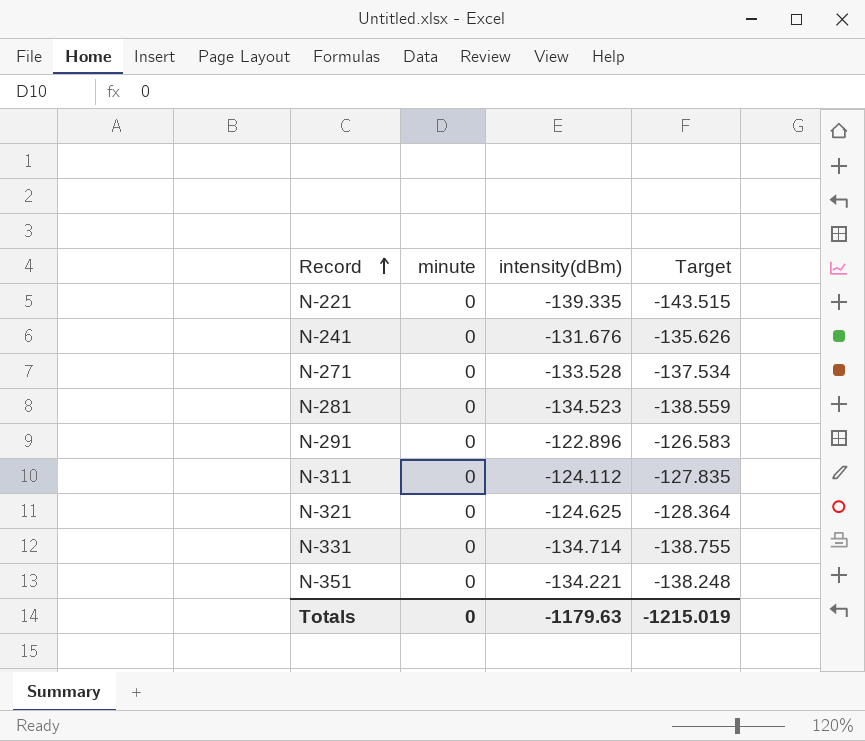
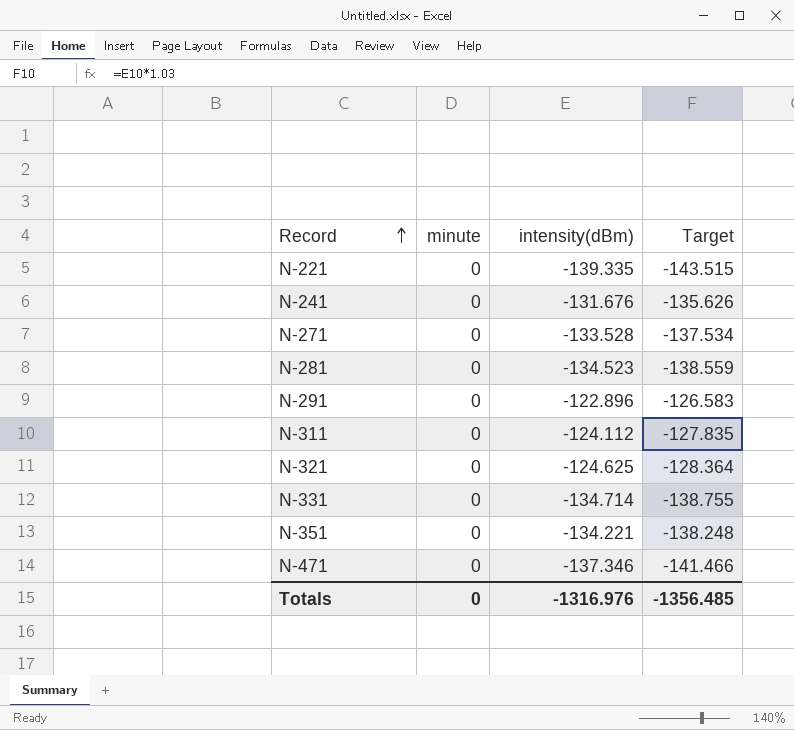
row N-471: none -> 0 | -137.346 | -141.466
Totals | intensity(dBm): -1179.63 -> -1316.976
Totals | Target: -1215.019 -> -1356.485

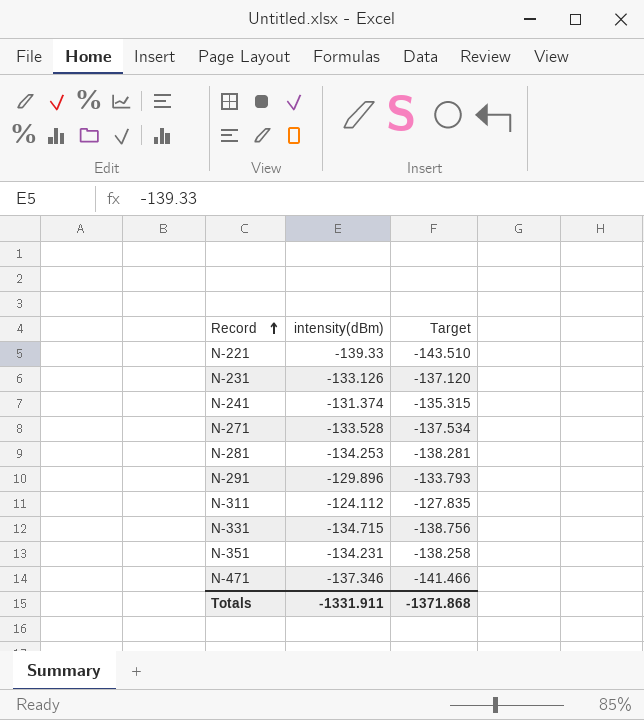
column minute | position: 2 -> none
row N-321: 0 | -124.625 | -128.364 -> none
N-221 | intensity(dBm): -139.335 -> -139.33
N-221 | Target: -143.515 -> -143.510
row N-231: none -> -133.126 | -137.120
N-241 | intensity(dBm): -131.676 -> -131.374
N-241 | Target: -135.626 -> -135.315
N-281 | intensity(dBm): -134.523 -> -134.253
N-281 | Target: -138.559 -> -138.281
N-291 | intensity(dBm): -122.896 -> -129.896
N-291 | Target: -126.583 -> -133.793
N-331 | intensity(dBm): -134.714 -> -134.715
N-331 | Target: -138.755 -> -138.756
N-351 | intensity(dBm): -134.221 -> -134.231
N-351 | Target: -138.248 -> -138.258
Totals | intensity(dBm): -1316.976 -> -1331.911
Totals | Target: -1356.485 -> -1371.868

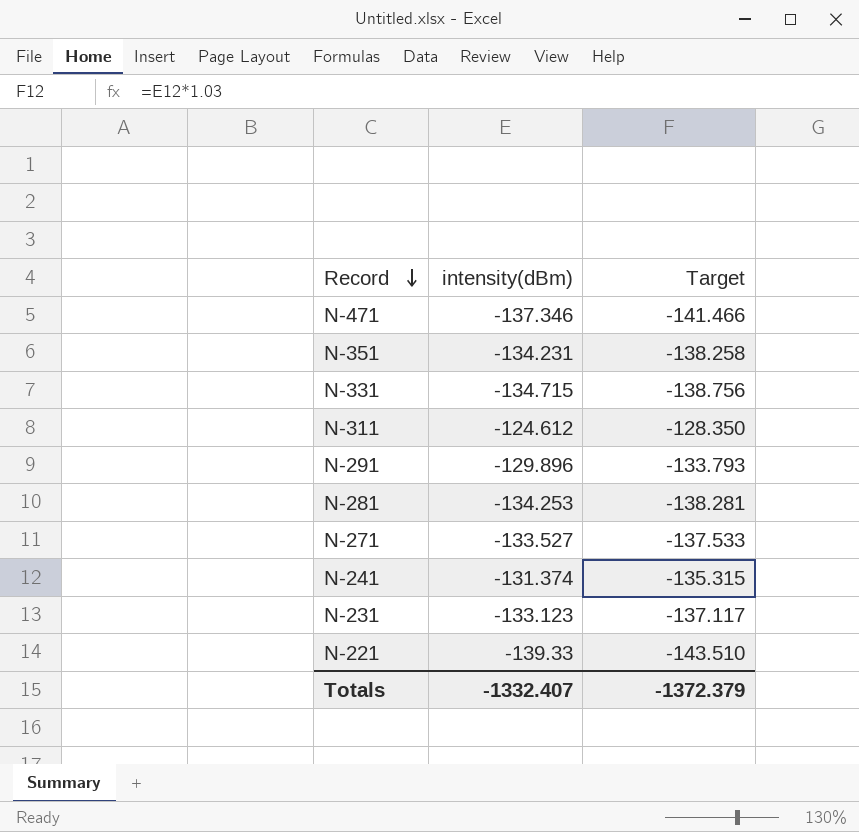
row order: Record ascending -> Record descending
N-311 | intensity(dBm): -124.112 -> -124.612
N-311 | Target: -127.835 -> -128.350
N-271 | intensity(dBm): -133.528 -> -133.527
N-271 | Target: -137.534 -> -137.533
N-231 | intensity(dBm): -133.126 -> -133.123
N-231 | Target: -137.120 -> -137.117
Totals | intensity(dBm): -1331.911 -> -1332.407
Totals | Target: -1371.868 -> -1372.379

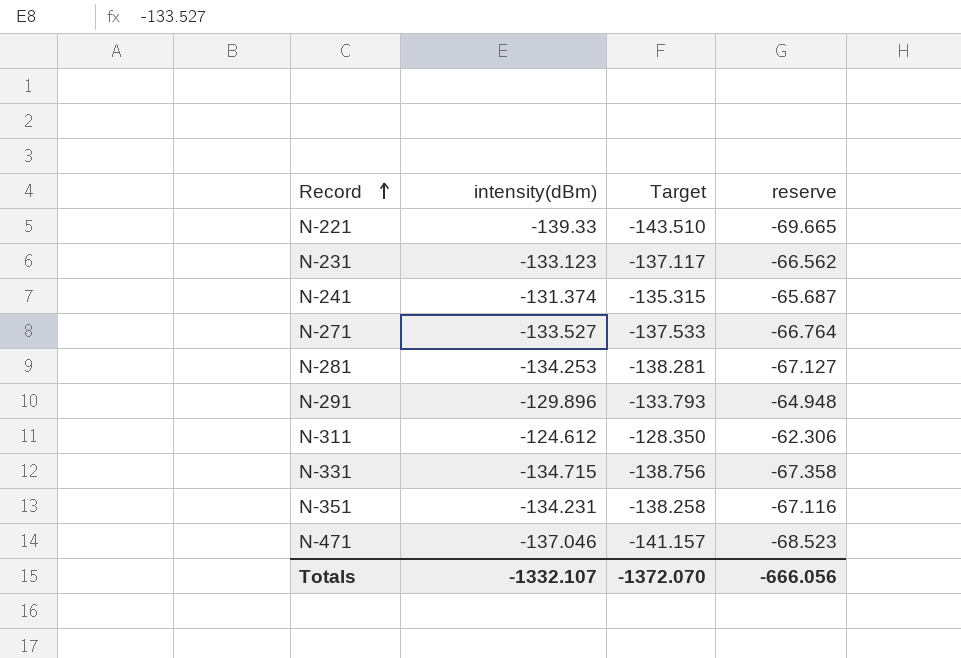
row order: Record descending -> Record ascending
column reserve | formula: none -> [intensity(dBm)] * 0.5
N-471 | intensity(dBm): -137.346 -> -137.046
N-471 | Target: -141.466 -> -141.157
Totals | intensity(dBm): -1332.407 -> -1332.107
Totals | Target: -1372.379 -> -1372.070

